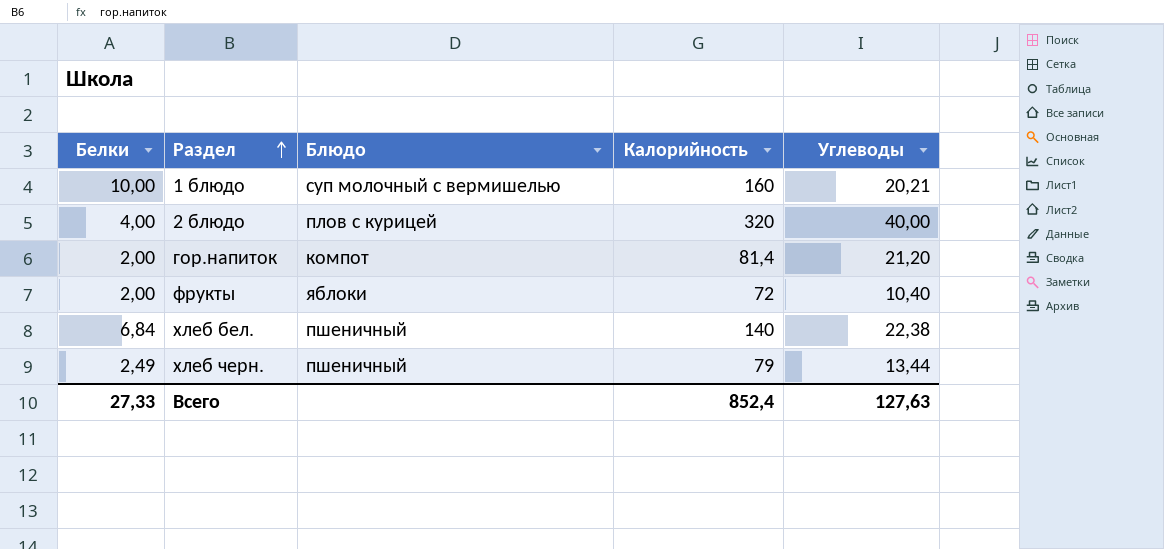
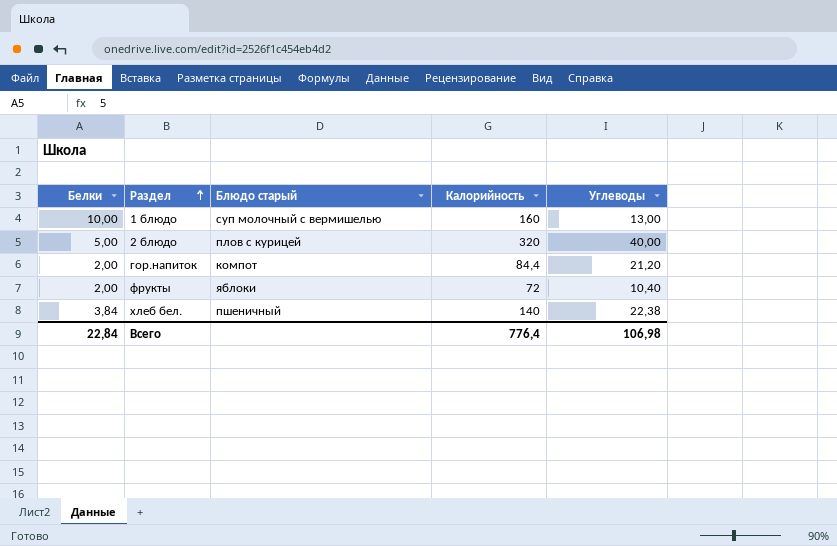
column name: Блюдо -> Блюдо старый
row хлеб черн.: 2,49 | пшеничный | 79 | 13,44 -> none
1 блюдо | Углеводы: 20,21 -> 13,00
2 блюдо | Белки: 4,00 -> 5,00
гор.напиток | Калорийность: 81,4 -> 84,4
хлеб бел. | Белки: 6,84 -> 3,84
Всего | Белки: 27,33 -> 22,84
Всего | Калорийность: 852,4 -> 776,4
Всего | Углеводы: 127,63 -> 106,98

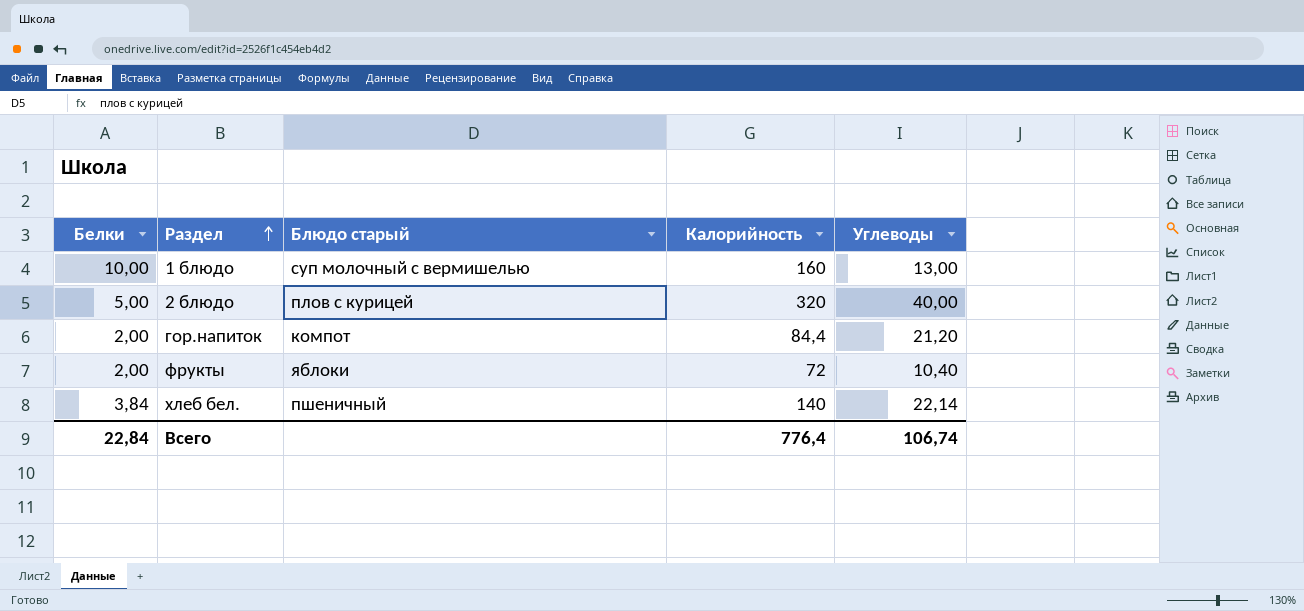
хлеб бел. | Углеводы: 22,38 -> 22,14
Всего | Углеводы: 106,98 -> 106,74

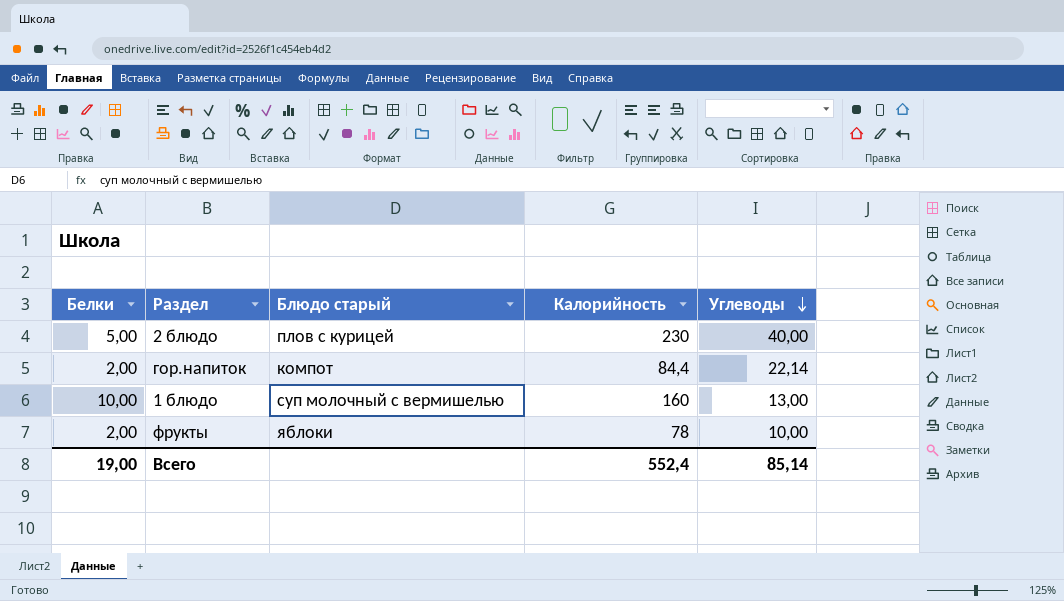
row order: Раздел ascending -> Углеводы descending
row хлеб бел.: 3,84 | пшеничный | 140 | 22,14 -> none
2 блюдо | Калорийность: 320 -> 230
гор.напиток | Углеводы: 21,20 -> 22,14
фрукты | Калорийность: 72 -> 78
фрукты | Углеводы: 10,40 -> 10,00
Всего | Белки: 22,84 -> 19,00
Всего | Калорийность: 776,4 -> 552,4
Всего | Углеводы: 106,74 -> 85,14

